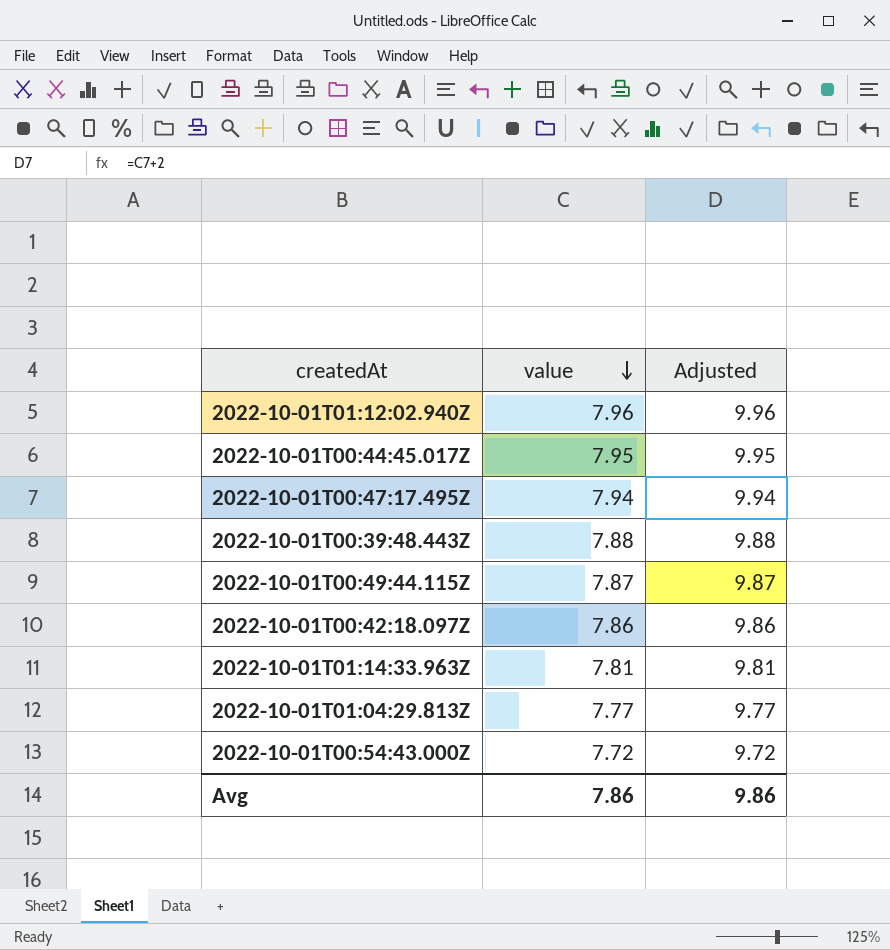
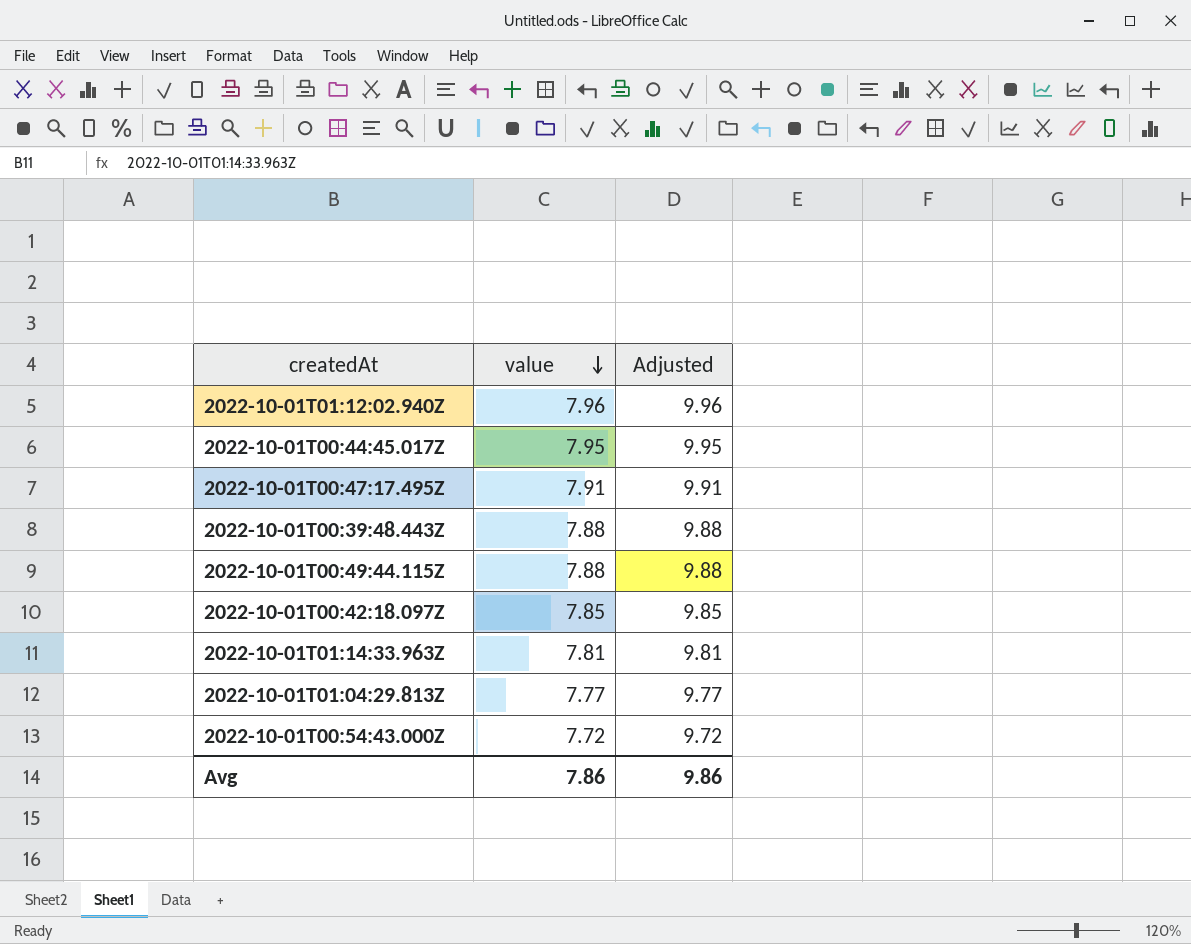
2022-10-01T00:47:17.495Z | value: 7.94 -> 7.91
2022-10-01T00:47:17.495Z | Adjusted: 9.94 -> 9.91
2022-10-01T00:49:44.115Z | value: 7.87 -> 7.88
2022-10-01T00:49:44.115Z | Adjusted: 9.87 -> 9.88
2022-10-01T00:42:18.097Z | value: 7.86 -> 7.85
2022-10-01T00:42:18.097Z | Adjusted: 9.86 -> 9.85

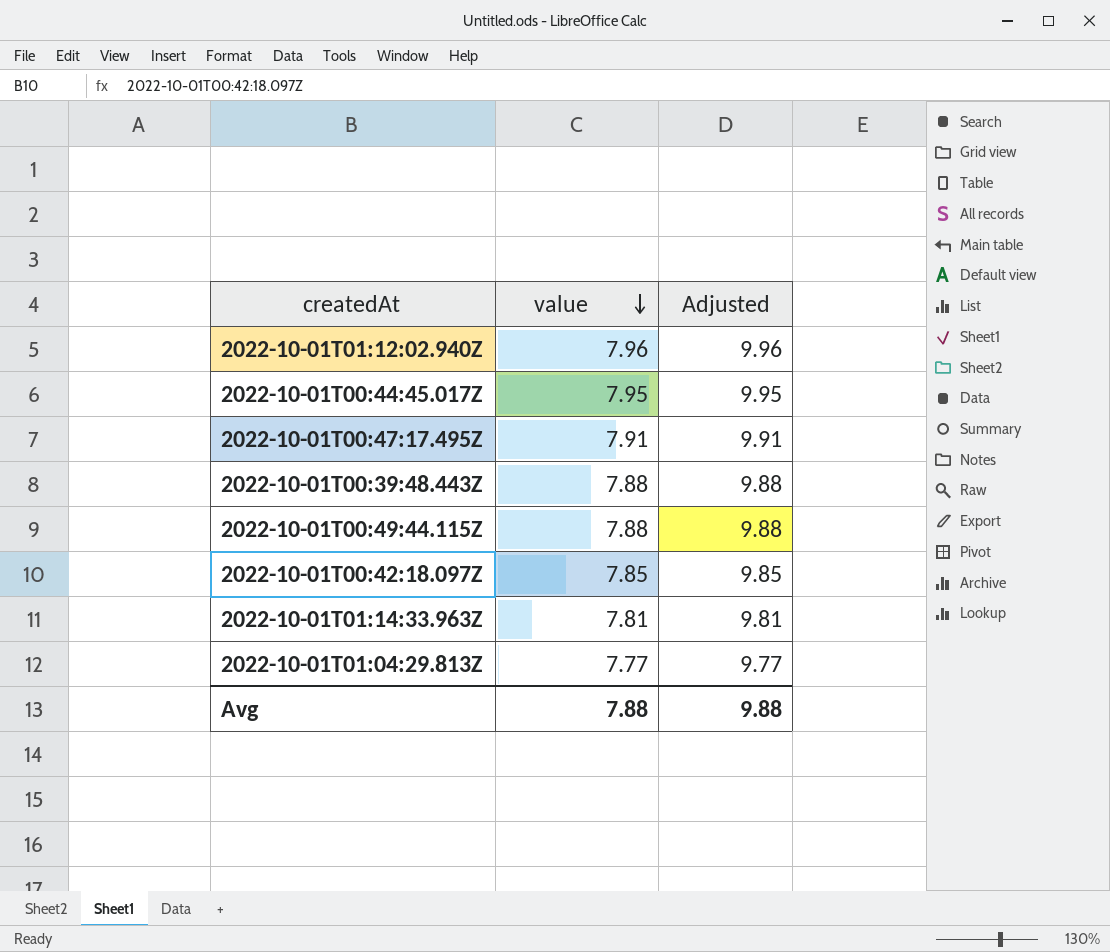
row 2022-10-01T00:54:43.000Z: 7.72 | 9.72 -> none
Avg | value: 7.86 -> 7.88
Avg | Adjusted: 9.86 -> 9.88

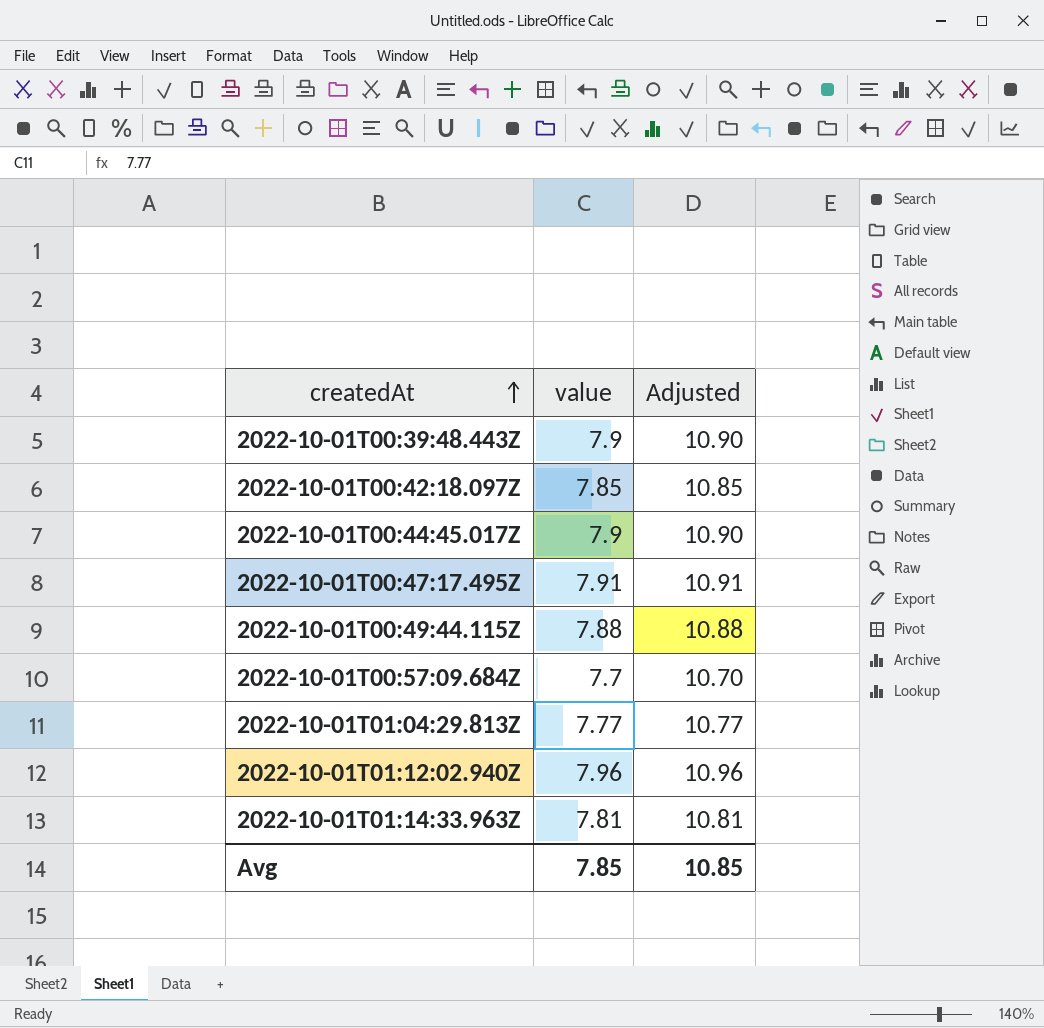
row order: value descending -> createdAt ascending
column Adjusted | formula: [value] + 2 -> [value] + 3
2022-10-01T00:39:48.443Z | value: 7.88 -> 7.9
2022-10-01T00:44:45.017Z | value: 7.95 -> 7.9
row 2022-10-01T00:57:09.684Z: none -> 7.7 | 10.70
Avg | value: 7.88 -> 7.85
Avg | Adjusted: 9.88 -> 10.85

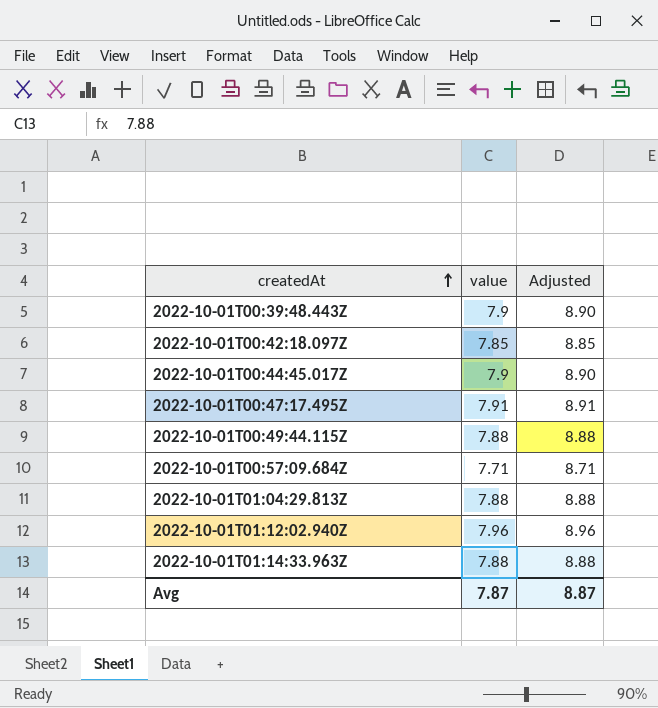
column Adjusted | formula: [value] + 3 -> [value] + 1
2022-10-01T00:57:09.684Z | value: 7.7 -> 7.71
2022-10-01T01:04:29.813Z | value: 7.77 -> 7.88
2022-10-01T01:14:33.963Z | value: 7.81 -> 7.88
Avg | value: 7.85 -> 7.87
Avg | Adjusted: 10.85 -> 8.87

